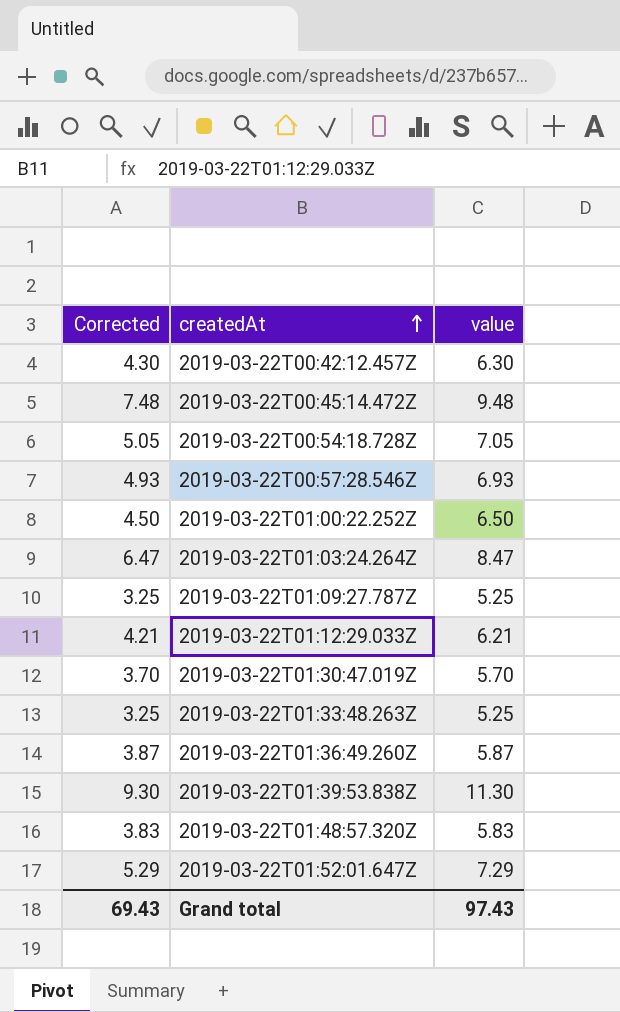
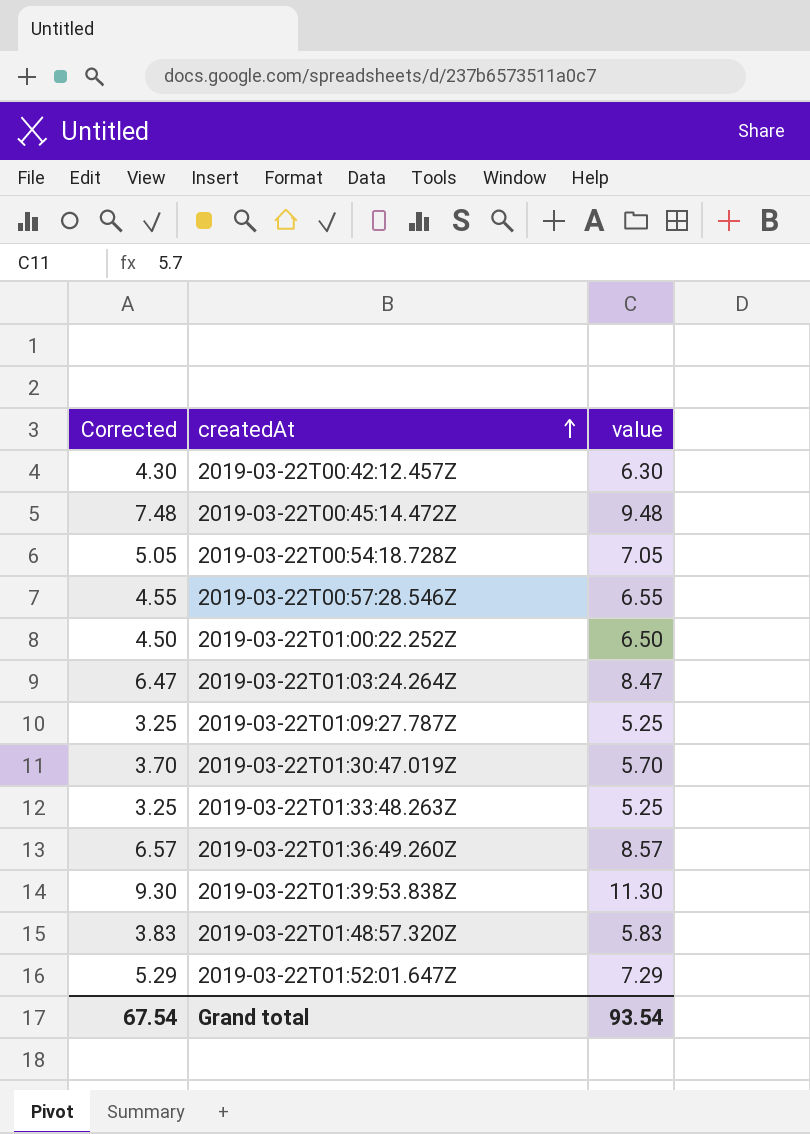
row 2019-03-22T01:12:29.033Z: 4.21 | 6.21 -> none
2019-03-22T00:57:28.546Z | Corrected: 4.93 -> 4.55
2019-03-22T00:57:28.546Z | value: 6.93 -> 6.55
2019-03-22T01:36:49.260Z | Corrected: 3.87 -> 6.57
2019-03-22T01:36:49.260Z | value: 5.87 -> 8.57
Grand total | Corrected: 69.43 -> 67.54
Grand total | value: 97.43 -> 93.54

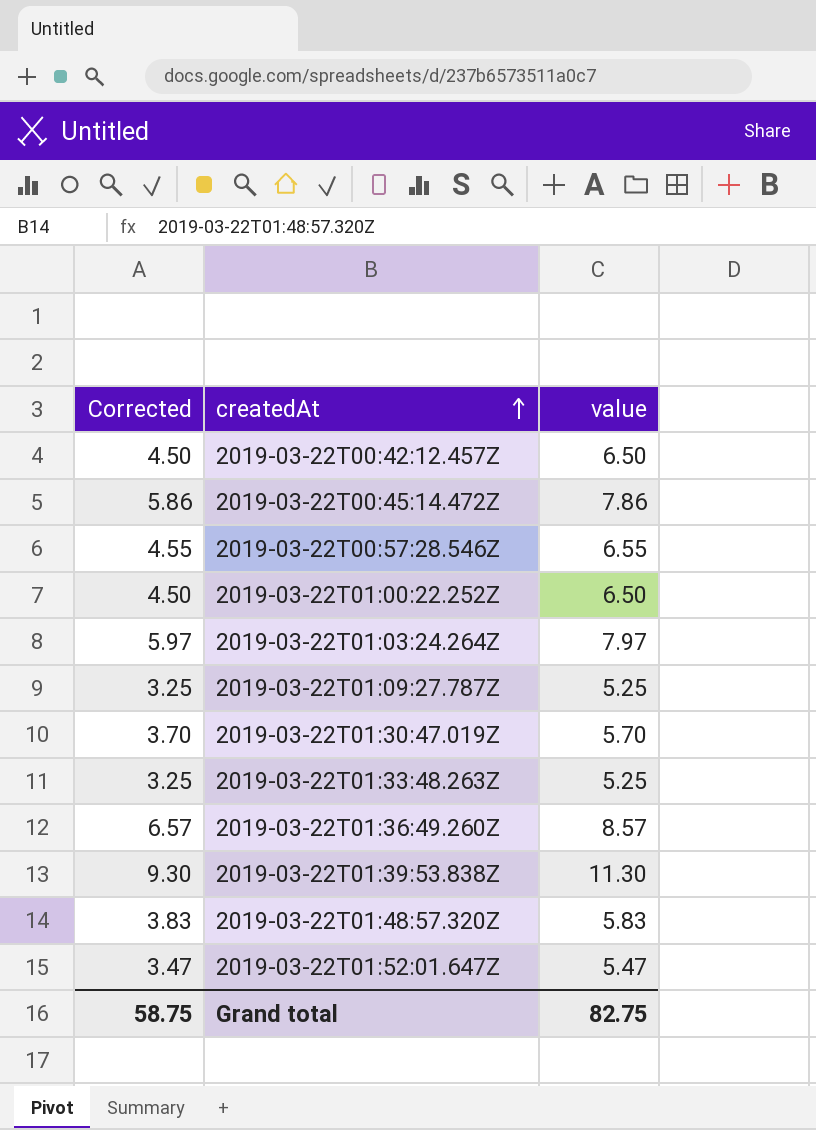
row 2019-03-22T00:54:18.728Z: 5.05 | 7.05 -> none
2019-03-22T00:42:12.457Z | Corrected: 4.30 -> 4.50
2019-03-22T00:42:12.457Z | value: 6.30 -> 6.50
2019-03-22T00:45:14.472Z | Corrected: 7.48 -> 5.86
2019-03-22T00:45:14.472Z | value: 9.48 -> 7.86
2019-03-22T01:03:24.264Z | Corrected: 6.47 -> 5.97
2019-03-22T01:03:24.264Z | value: 8.47 -> 7.97
2019-03-22T01:52:01.647Z | Corrected: 5.29 -> 3.47
2019-03-22T01:52:01.647Z | value: 7.29 -> 5.47
Grand total | Corrected: 67.54 -> 58.75
Grand total | value: 93.54 -> 82.75

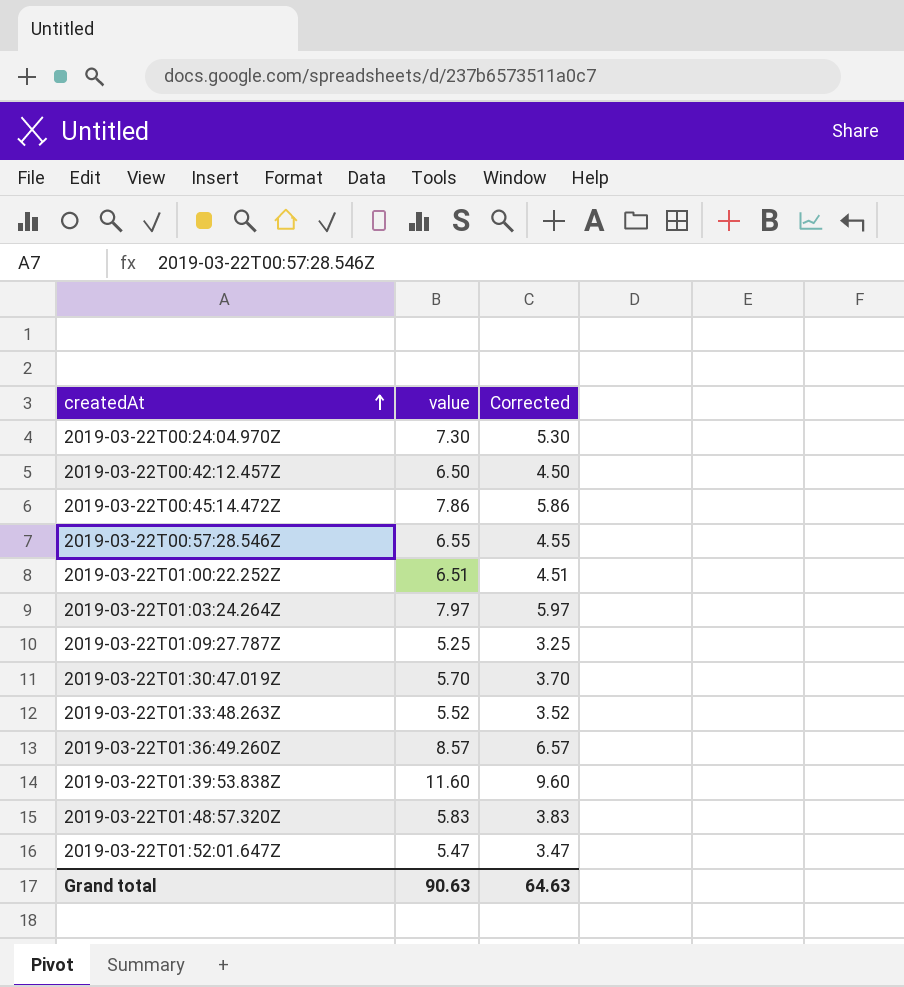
column Corrected | position: 1 -> 3
row 2019-03-22T00:24:04.970Z: none -> 7.30 | 5.30
2019-03-22T01:00:22.252Z | value: 6.50 -> 6.51
2019-03-22T01:00:22.252Z | Corrected: 4.50 -> 4.51
2019-03-22T01:33:48.263Z | value: 5.25 -> 5.52
2019-03-22T01:33:48.263Z | Corrected: 3.25 -> 3.52
2019-03-22T01:39:53.838Z | value: 11.30 -> 11.60
2019-03-22T01:39:53.838Z | Corrected: 9.30 -> 9.60
Grand total | value: 82.75 -> 90.63
Grand total | Corrected: 58.75 -> 64.63

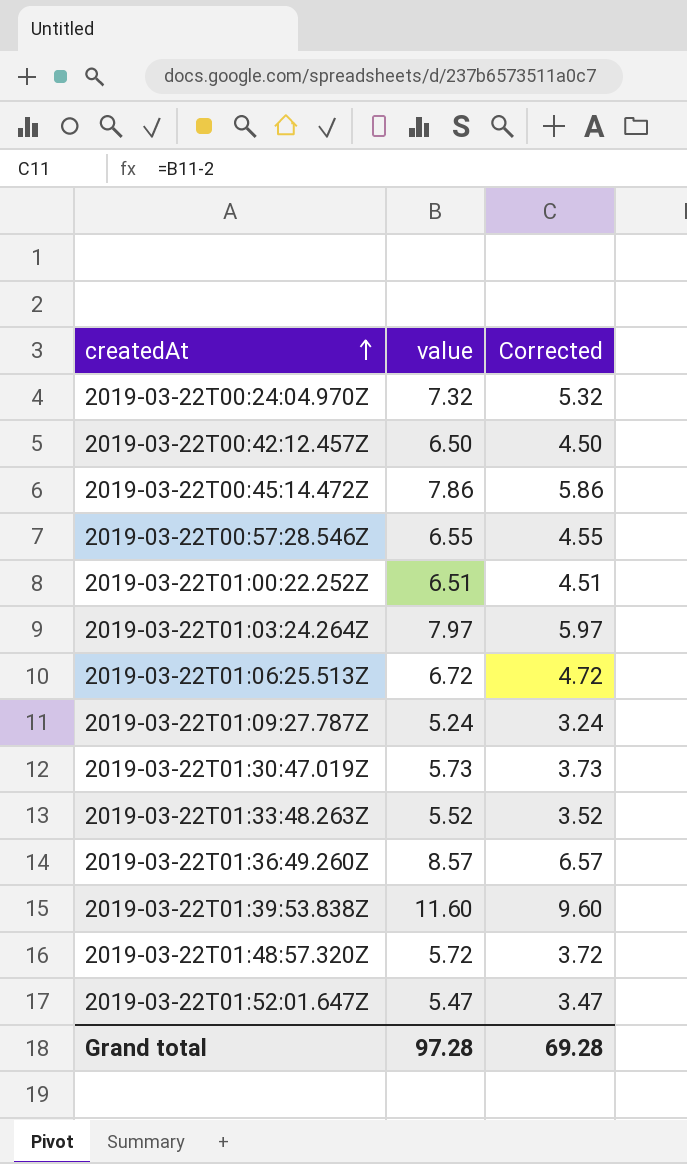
2019-03-22T00:24:04.970Z | value: 7.30 -> 7.32
2019-03-22T00:24:04.970Z | Corrected: 5.30 -> 5.32
row 2019-03-22T01:06:25.513Z: none -> 6.72 | 4.72
2019-03-22T01:09:27.787Z | value: 5.25 -> 5.24
2019-03-22T01:09:27.787Z | Corrected: 3.25 -> 3.24
2019-03-22T01:30:47.019Z | value: 5.70 -> 5.73
2019-03-22T01:30:47.019Z | Corrected: 3.70 -> 3.73
2019-03-22T01:48:57.320Z | value: 5.83 -> 5.72
2019-03-22T01:48:57.320Z | Corrected: 3.83 -> 3.72
Grand total | value: 90.63 -> 97.28
Grand total | Corrected: 64.63 -> 69.28

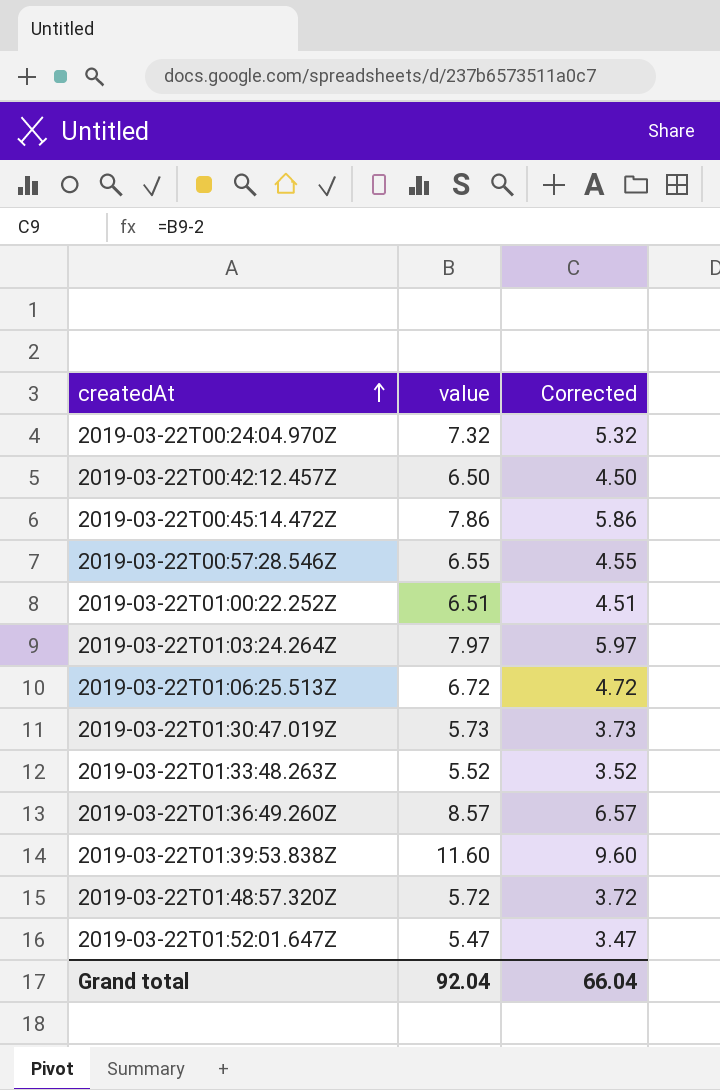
row 2019-03-22T01:09:27.787Z: 5.24 | 3.24 -> none
Grand total | value: 97.28 -> 92.04
Grand total | Corrected: 69.28 -> 66.04

